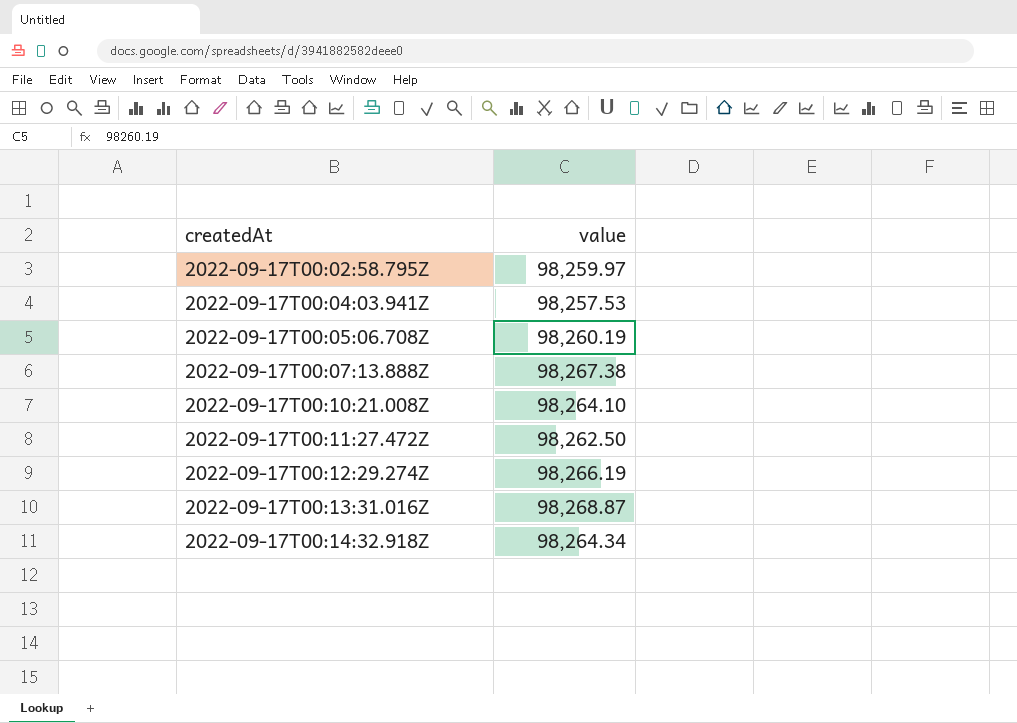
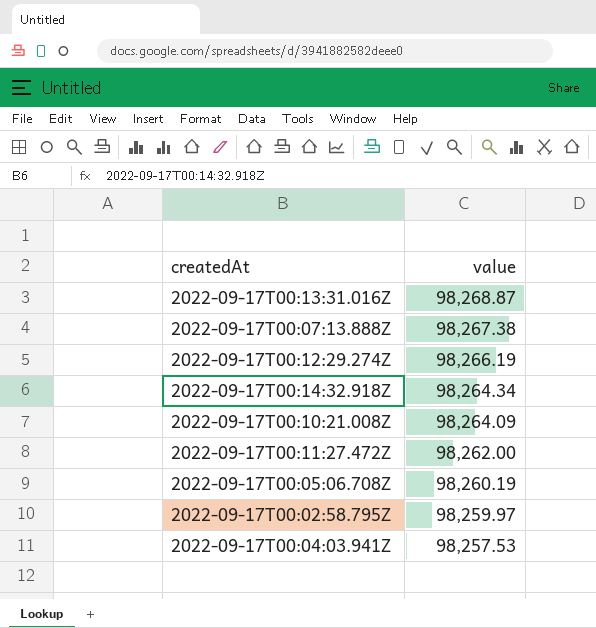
row order: createdAt ascending -> value descending
2022-09-17T00:10:21.008Z | value: 98,264.10 -> 98,264.09
2022-09-17T00:11:27.472Z | value: 98,262.50 -> 98,262.00

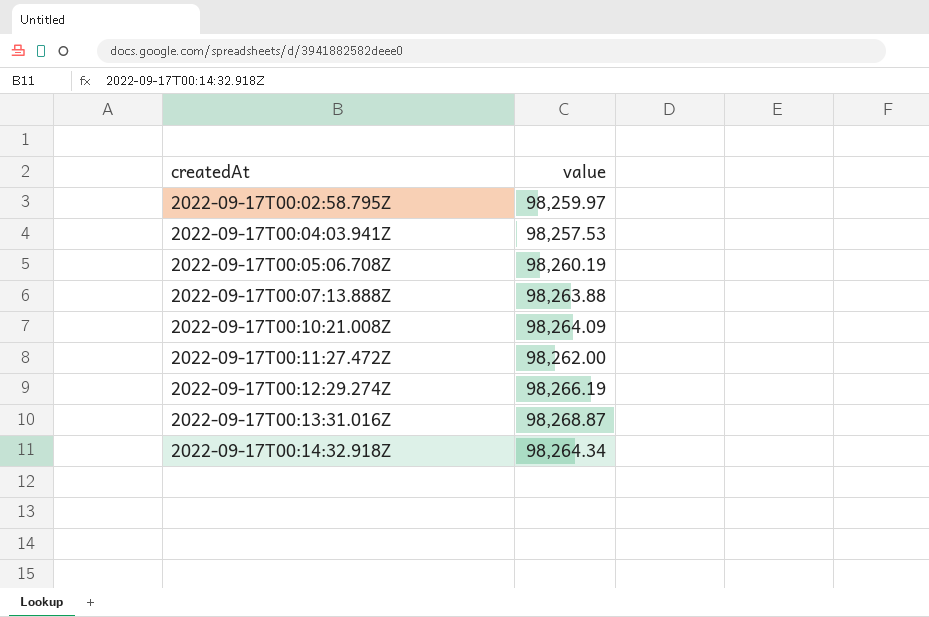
row order: value descending -> createdAt ascending
2022-09-17T00:07:13.888Z | value: 98,267.38 -> 98,263.88

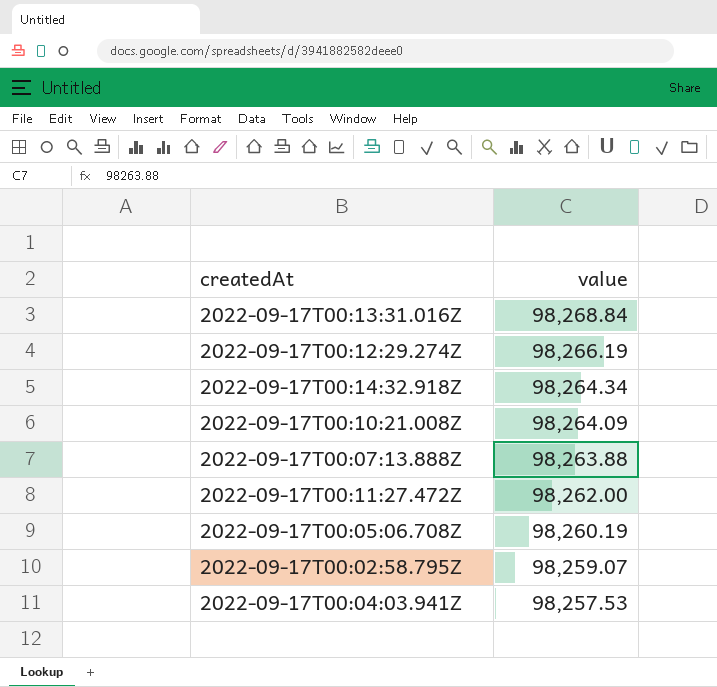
row order: createdAt ascending -> value descending
2022-09-17T00:13:31.016Z | value: 98,268.87 -> 98,268.84
2022-09-17T00:02:58.795Z | value: 98,259.97 -> 98,259.07

